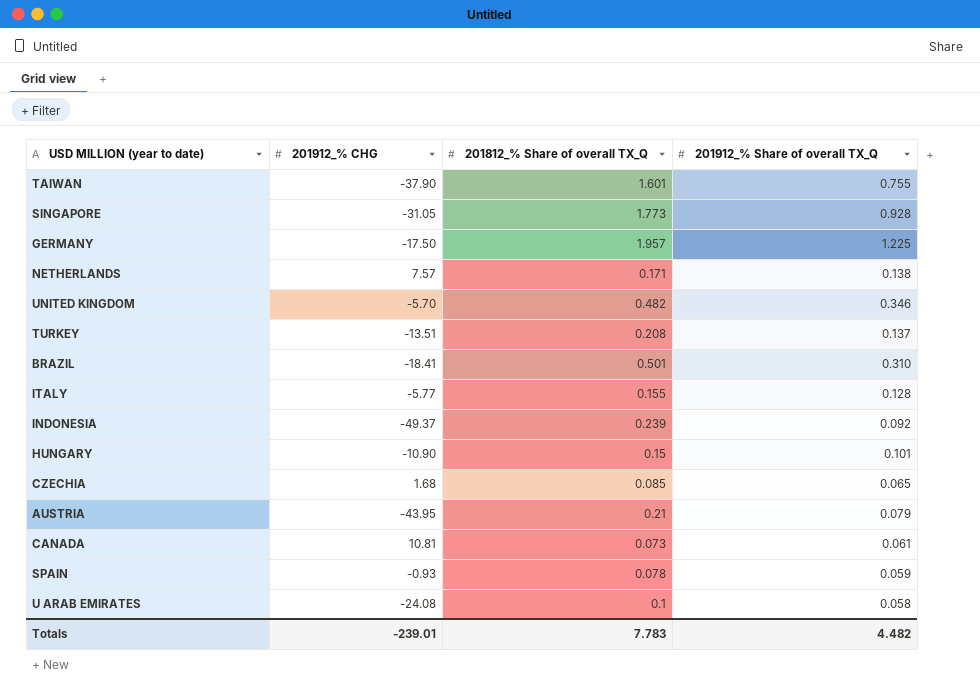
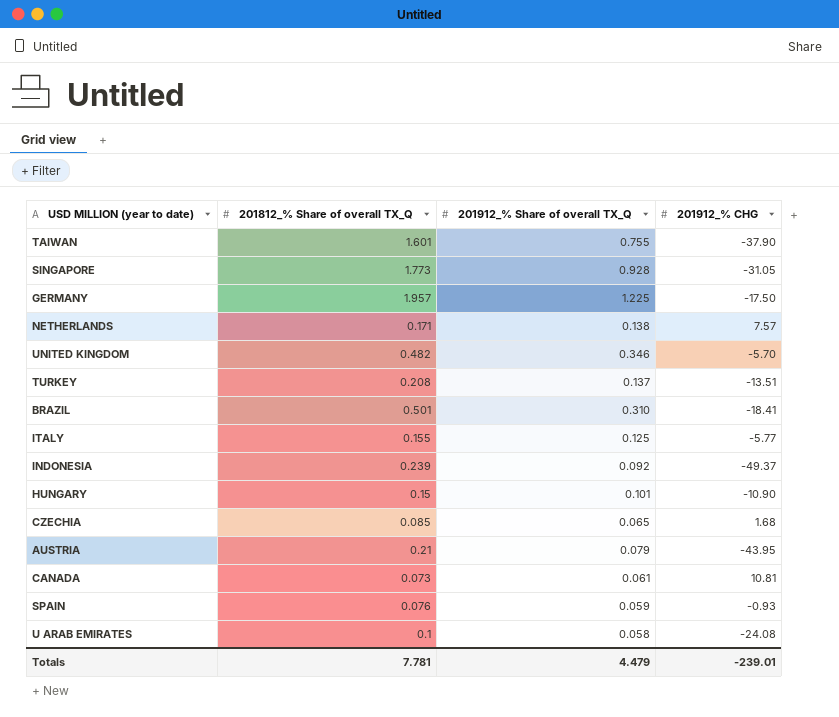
column 201912_% CHG | position: 2 -> 4
ITALY | 201912_% Share of overall TX_Q: 0.128 -> 0.125
SPAIN | 201812_% Share of overall TX_Q: 0.078 -> 0.076
Totals | 201812_% Share of overall TX_Q: 7.783 -> 7.781
Totals | 201912_% Share of overall TX_Q: 4.482 -> 4.479

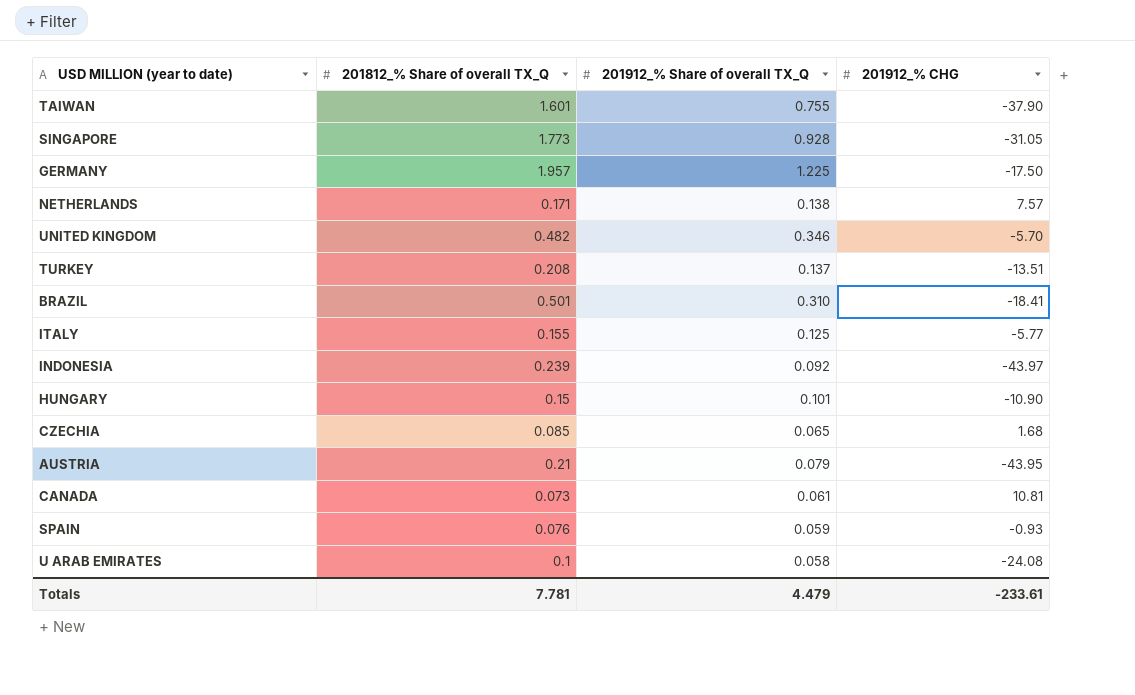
INDONESIA | 201912_% CHG: -49.37 -> -43.97
Totals | 201912_% CHG: -239.01 -> -233.61

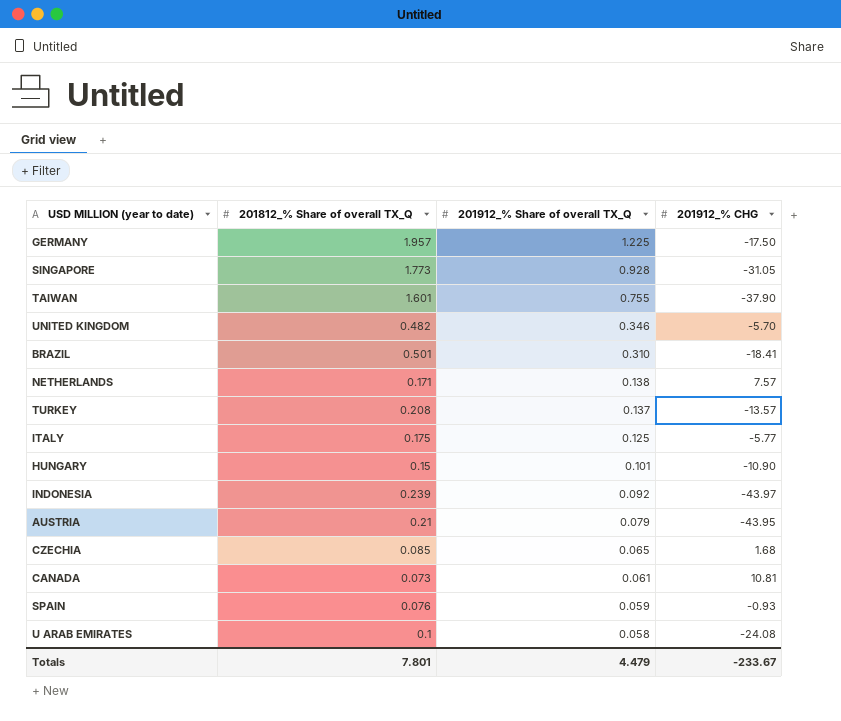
row order: none -> 201912_% Share of overall TX_Q descending
TURKEY | 201912_% CHG: -13.51 -> -13.57
ITALY | 201812_% Share of overall TX_Q: 0.155 -> 0.175
Totals | 201812_% Share of overall TX_Q: 7.781 -> 7.801
Totals | 201912_% CHG: -233.61 -> -233.67

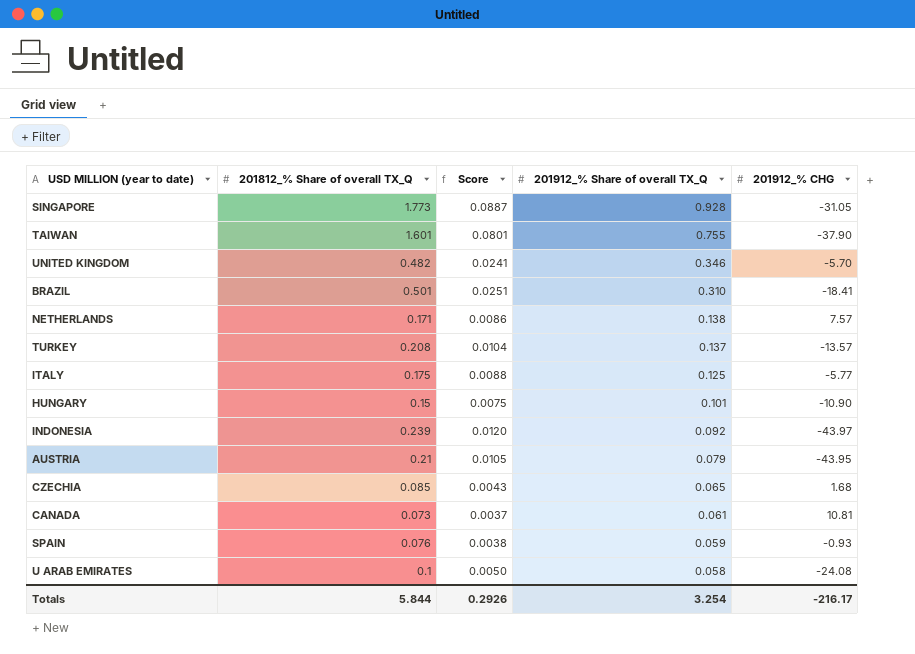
column Score | formula: none -> [201812_% Share of overall TX_Q] * 0.05
row GERMANY: 1.957 | 1.225 | -17.50 -> none
Totals | 201812_% Share of overall TX_Q: 7.801 -> 5.844
Totals | 201912_% Share of overall TX_Q: 4.479 -> 3.254
Totals | 201912_% CHG: -233.67 -> -216.17

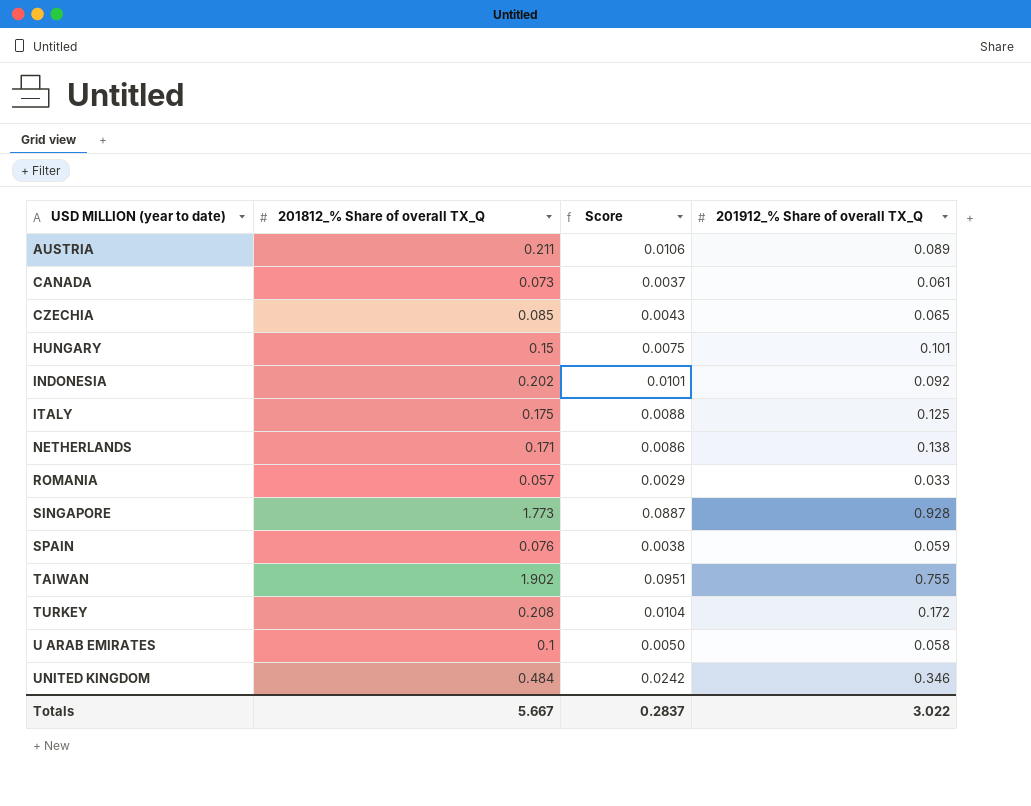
row order: 201912_% Share of overall TX_Q descending -> USD MILLION (year to date) ascending
column 201912_% CHG | position: 5 -> none
row BRAZIL: 0.501 | 0.0251 | 0.310 | -18.41 -> none
AUSTRIA | 201812_% Share of overall TX_Q: 0.21 -> 0.211
AUSTRIA | Score: 0.0105 -> 0.0106
AUSTRIA | 201912_% Share of overall TX_Q: 0.079 -> 0.089
INDONESIA | 201812_% Share of overall TX_Q: 0.239 -> 0.202
INDONESIA | Score: 0.0120 -> 0.0101
row ROMANIA: none -> 0.057 | 0.0029 | 0.033
TAIWAN | 201812_% Share of overall TX_Q: 1.601 -> 1.902
TAIWAN | Score: 0.0801 -> 0.0951
TURKEY | 201912_% Share of overall TX_Q: 0.137 -> 0.172
UNITED KINGDOM | 201812_% Share of overall TX_Q: 0.482 -> 0.484
UNITED KINGDOM | Score: 0.0241 -> 0.0242
Totals | 201812_% Share of overall TX_Q: 5.844 -> 5.667
Totals | Score: 0.2926 -> 0.2837
Totals | 201912_% Share of overall TX_Q: 3.254 -> 3.022

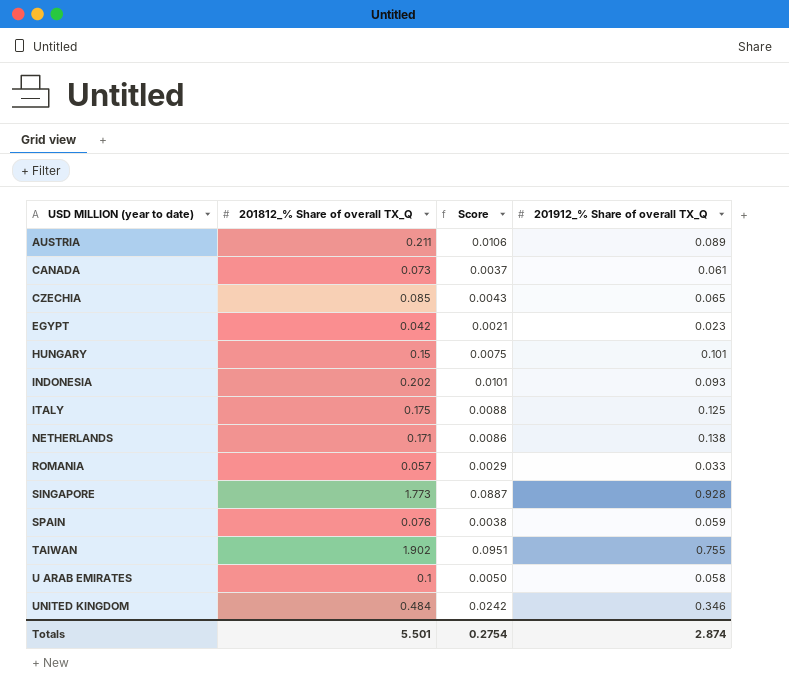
row TURKEY: 0.208 | 0.0104 | 0.172 -> none
row EGYPT: none -> 0.042 | 0.0021 | 0.023
INDONESIA | 201912_% Share of overall TX_Q: 0.092 -> 0.093
Totals | 201812_% Share of overall TX_Q: 5.667 -> 5.501
Totals | Score: 0.2837 -> 0.2754
Totals | 201912_% Share of overall TX_Q: 3.022 -> 2.874

